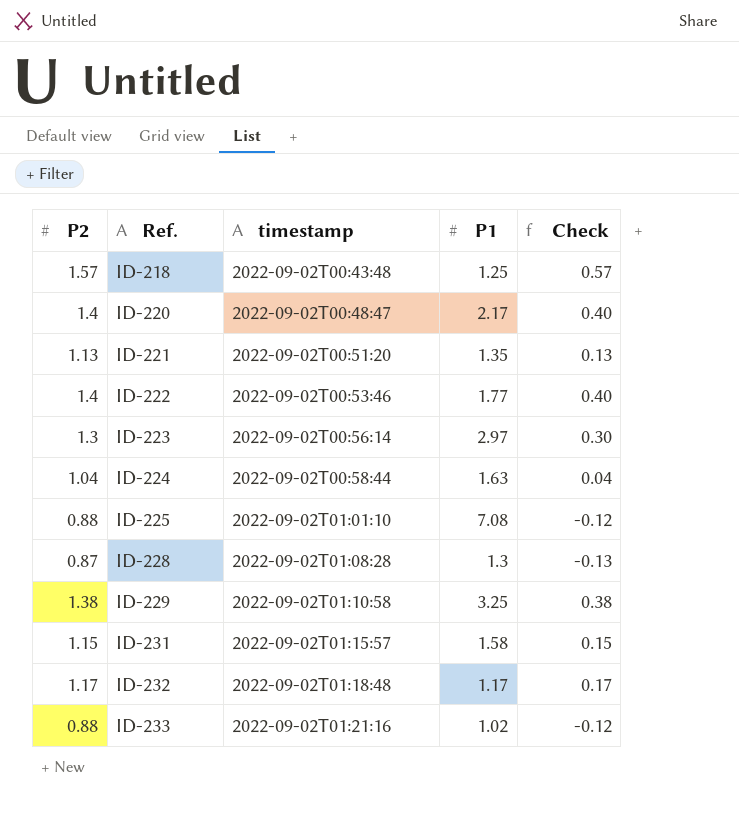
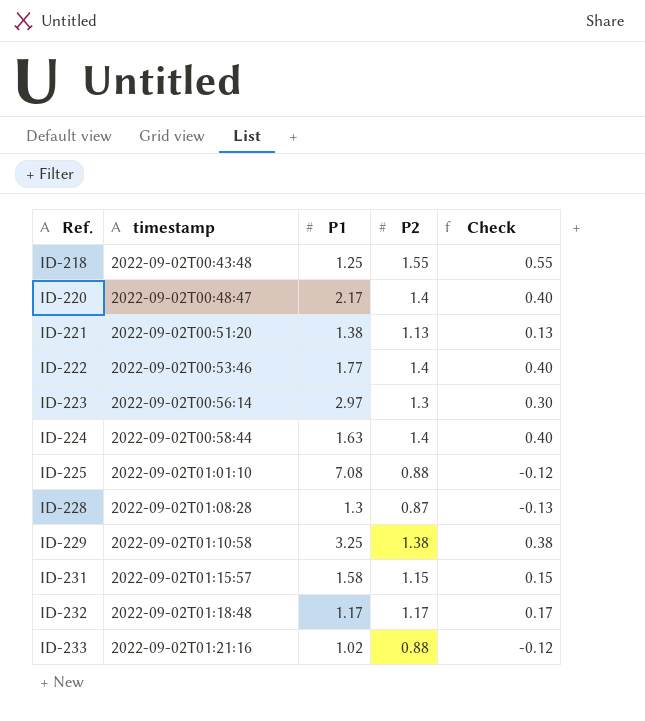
column P2 | position: 1 -> 4
ID-218 | P2: 1.57 -> 1.55
ID-218 | Check: 0.57 -> 0.55
ID-221 | P1: 1.35 -> 1.38
ID-224 | P2: 1.04 -> 1.4
ID-224 | Check: 0.04 -> 0.40

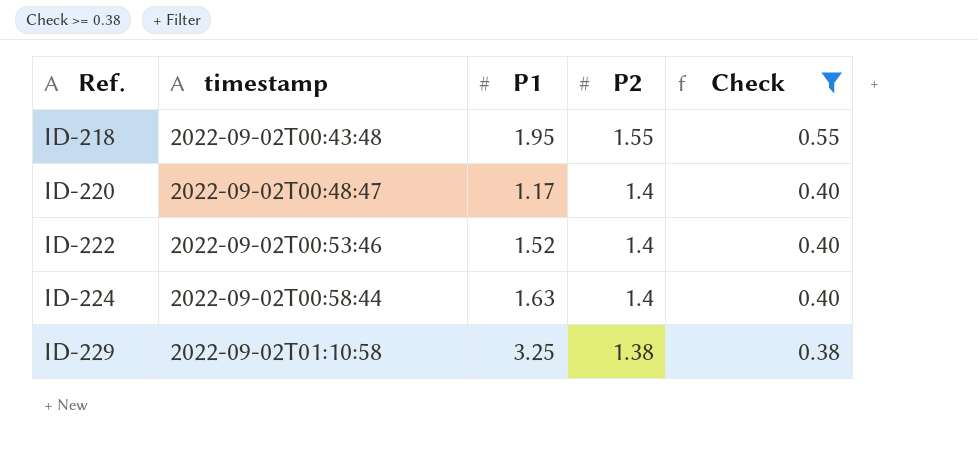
filter: none -> Check >= 0.38
ID-218 | P1: 1.25 -> 1.95
ID-220 | P1: 2.17 -> 1.17
ID-222 | P1: 1.77 -> 1.52

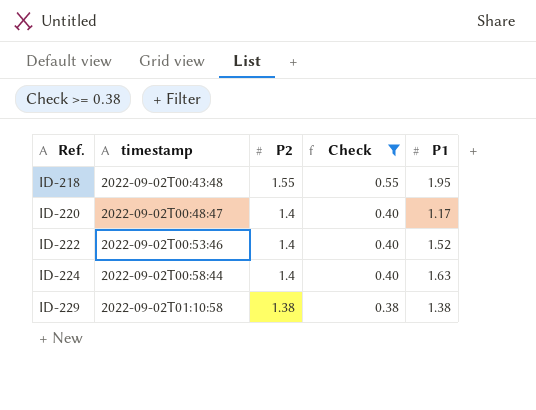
column P1 | position: 3 -> 5
ID-229 | P1: 3.25 -> 1.38

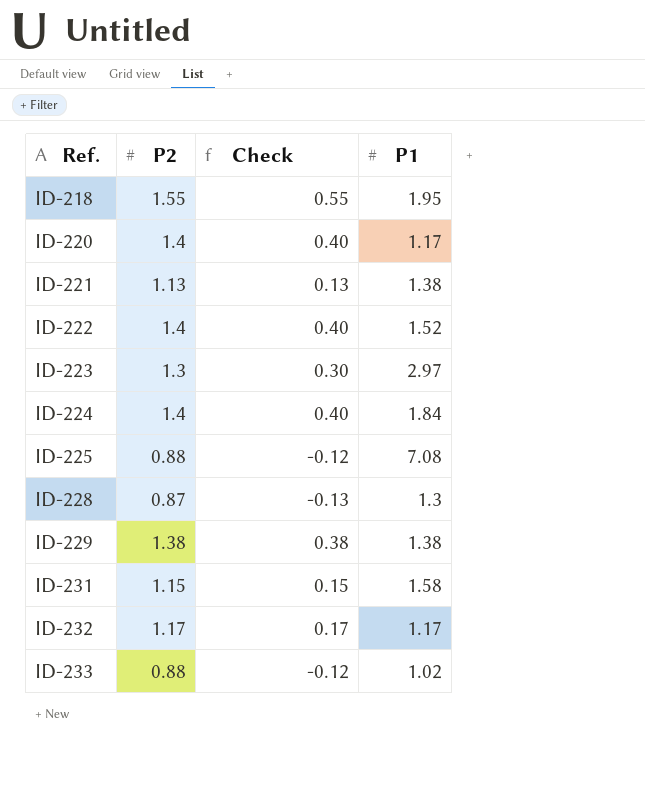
filter: Check >= 0.38 -> none
column timestamp | position: 2 -> none
ID-224 | P1: 1.63 -> 1.84

